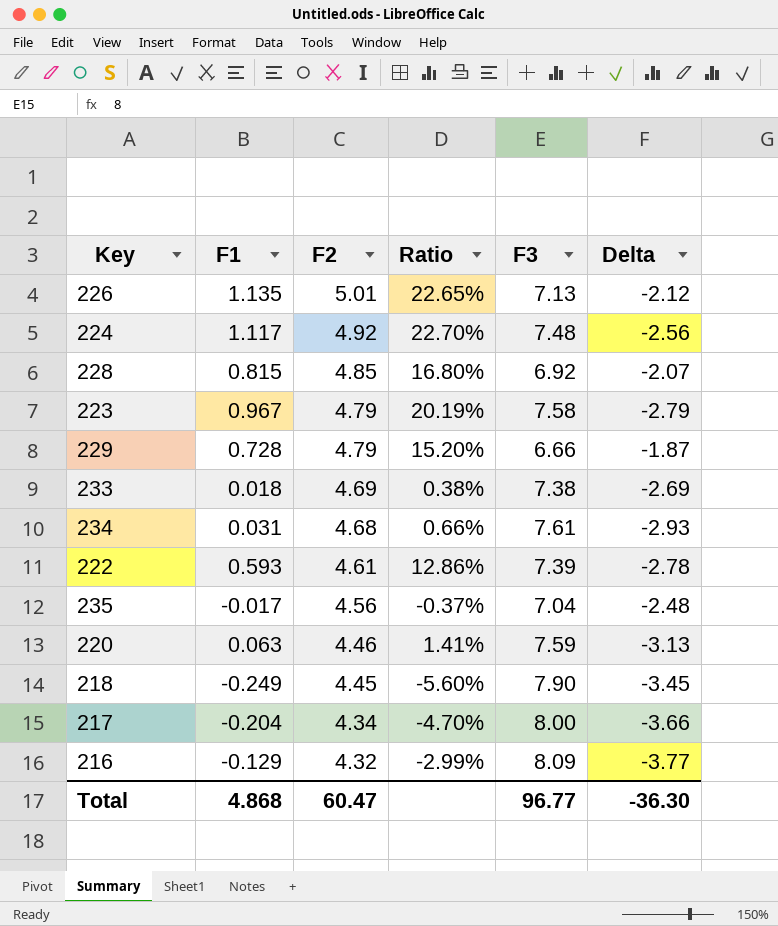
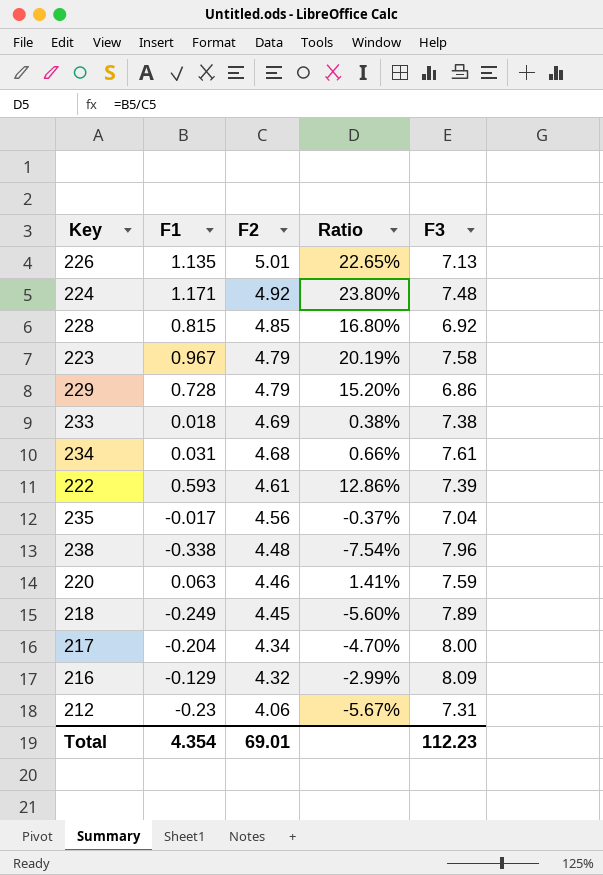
column Delta | formula: [F2] - [F3] -> none
224 | F1: 1.117 -> 1.171
224 | Ratio: 22.70% -> 23.80%
229 | F3: 6.66 -> 6.86
row 238: none -> -0.338 | 4.48 | -7.54% | 7.96
218 | F3: 7.90 -> 7.89
row 212: none -> -0.23 | 4.06 | -5.67% | 7.31
Total | F1: 4.868 -> 4.354
Total | F2: 60.47 -> 69.01
Total | F3: 96.77 -> 112.23

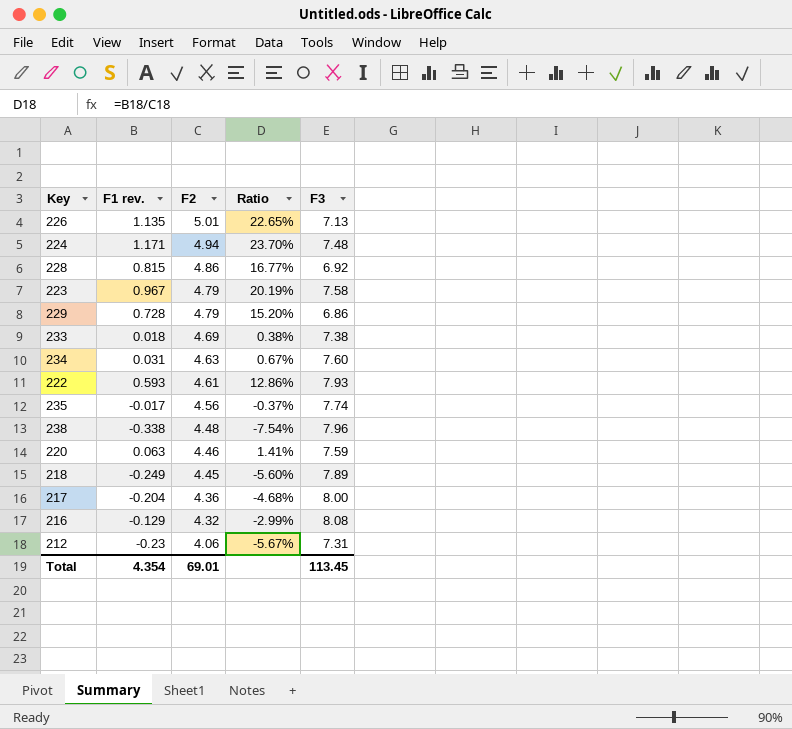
column name: F1 -> F1 rev.
224 | F2: 4.92 -> 4.94
224 | Ratio: 23.80% -> 23.70%
228 | F2: 4.85 -> 4.86
228 | Ratio: 16.80% -> 16.77%
234 | F2: 4.68 -> 4.63
234 | Ratio: 0.66% -> 0.67%
234 | F3: 7.61 -> 7.60
222 | F3: 7.39 -> 7.93
235 | F3: 7.04 -> 7.74
217 | F2: 4.34 -> 4.36
217 | Ratio: -4.70% -> -4.68%
216 | F3: 8.09 -> 8.08
Total | F3: 112.23 -> 113.45

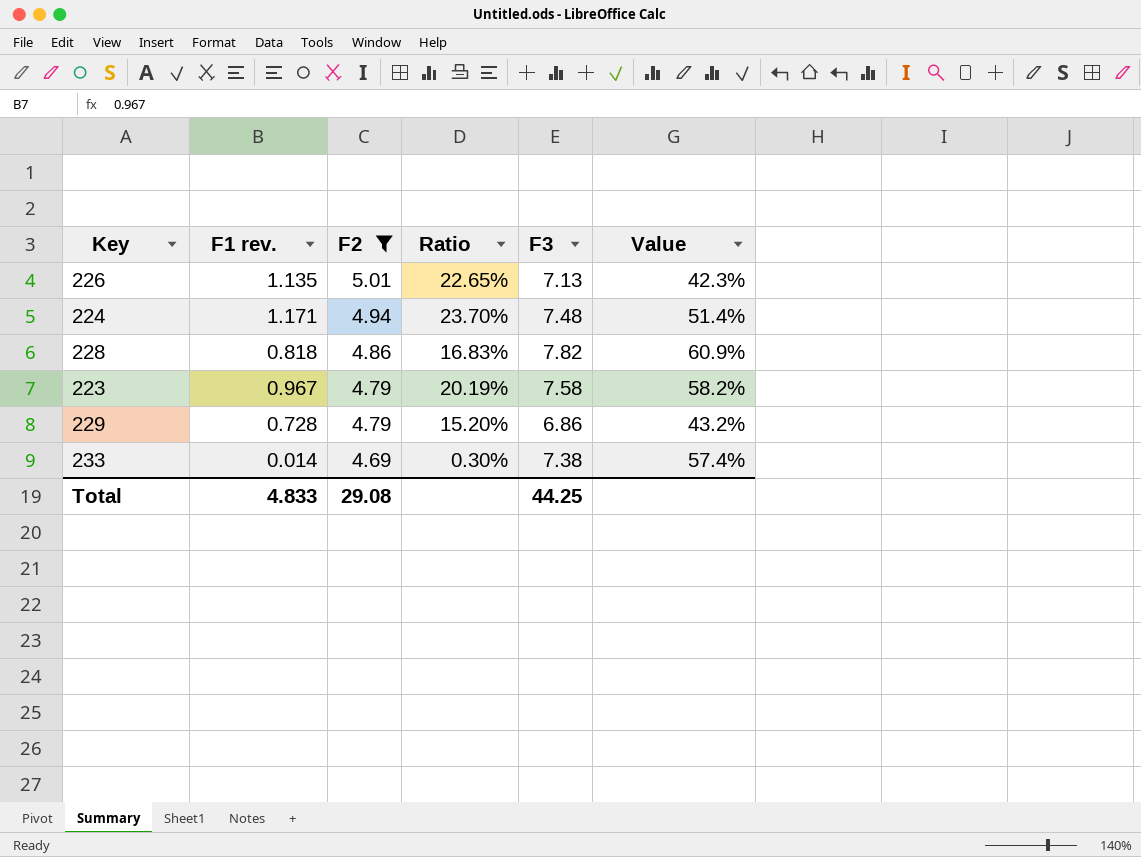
filter: none -> F2 >= 4.69
column Value | formula: none -> ([F3] - [F2]) / [F2]
228 | F1 rev.: 0.815 -> 0.818
228 | Ratio: 16.77% -> 16.83%
228 | F3: 6.92 -> 7.82
233 | F1 rev.: 0.018 -> 0.014
233 | Ratio: 0.38% -> 0.30%
Total | F1 rev.: 4.354 -> 4.833
Total | F2: 69.01 -> 29.08
Total | F3: 113.45 -> 44.25

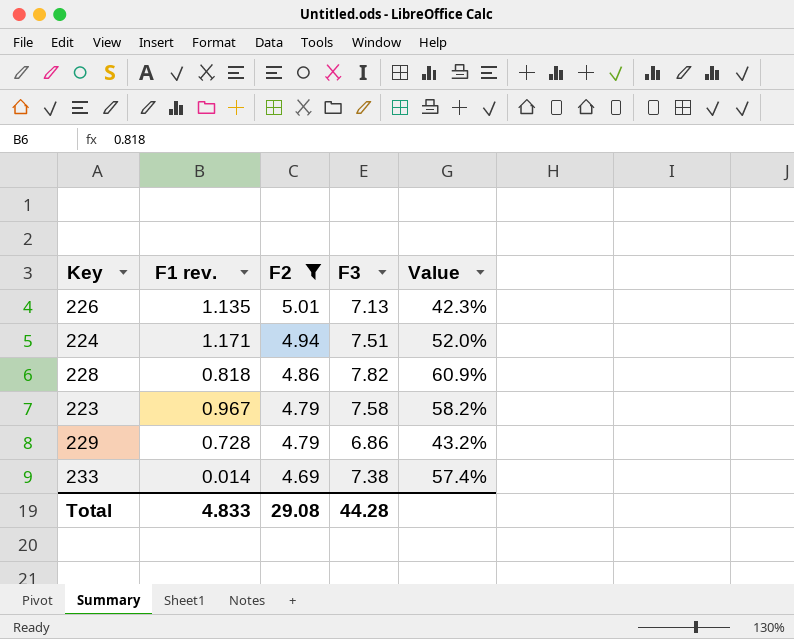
column Ratio | formula: [F1 rev.] / [F2] -> none
224 | F3: 7.48 -> 7.51
224 | Value: 51.4% -> 52.0%
Total | F3: 44.25 -> 44.28

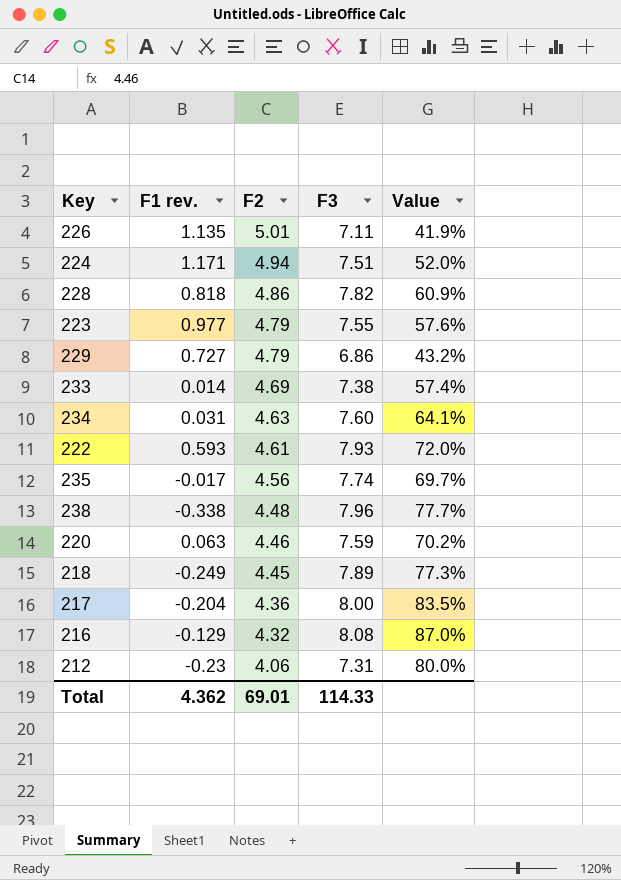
filter: F2 >= 4.69 -> none
226 | F3: 7.13 -> 7.11
226 | Value: 42.3% -> 41.9%
223 | F1 rev.: 0.967 -> 0.977
223 | F3: 7.58 -> 7.55
223 | Value: 58.2% -> 57.6%
229 | F1 rev.: 0.728 -> 0.727
Total | F1 rev.: 4.833 -> 4.362
Total | F2: 29.08 -> 69.01
Total | F3: 44.28 -> 114.33

